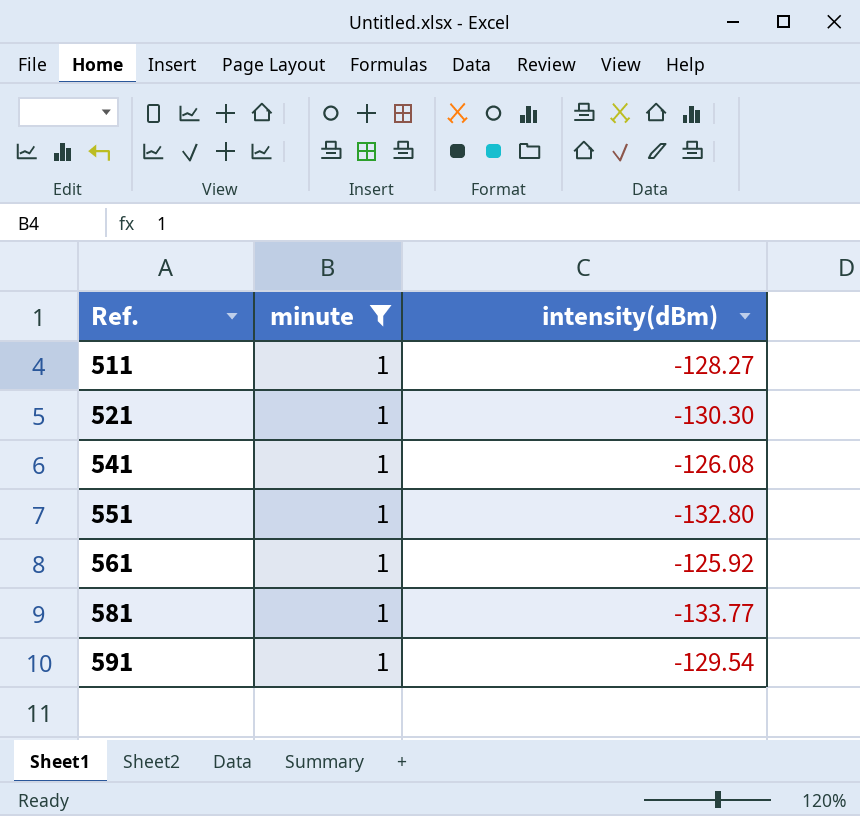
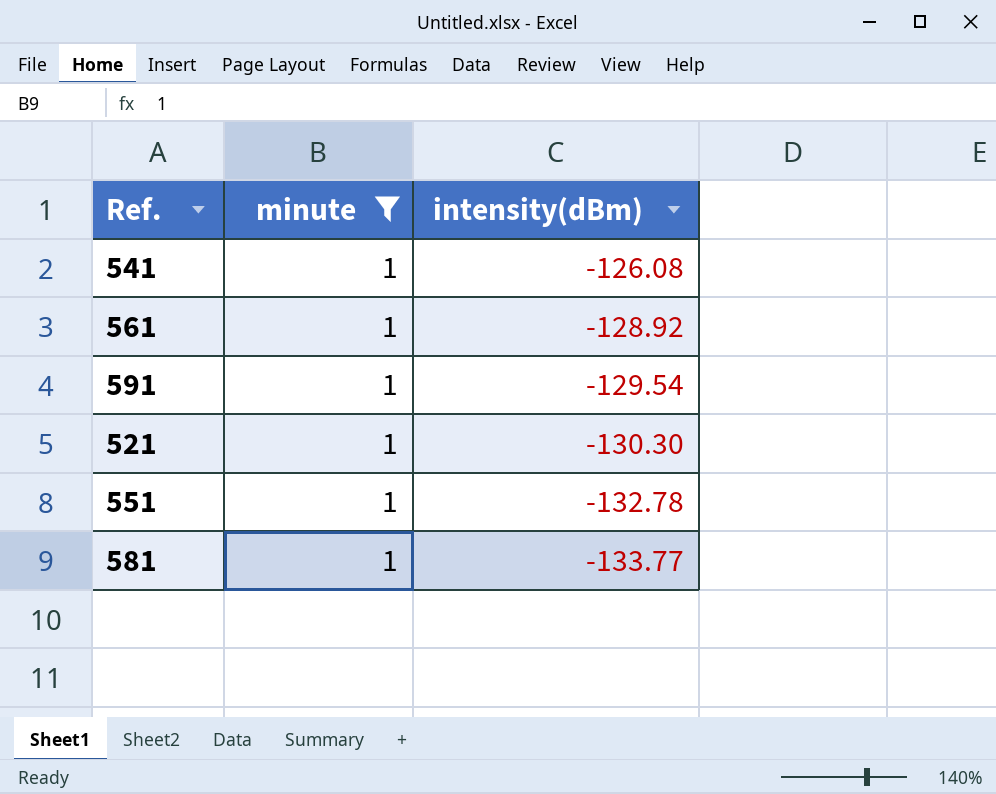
row order: Ref. ascending -> intensity(dBm) descending
row 511: 1 | -128.27 -> none
561 | intensity(dBm): -125.92 -> -128.92
551 | intensity(dBm): -132.80 -> -132.78

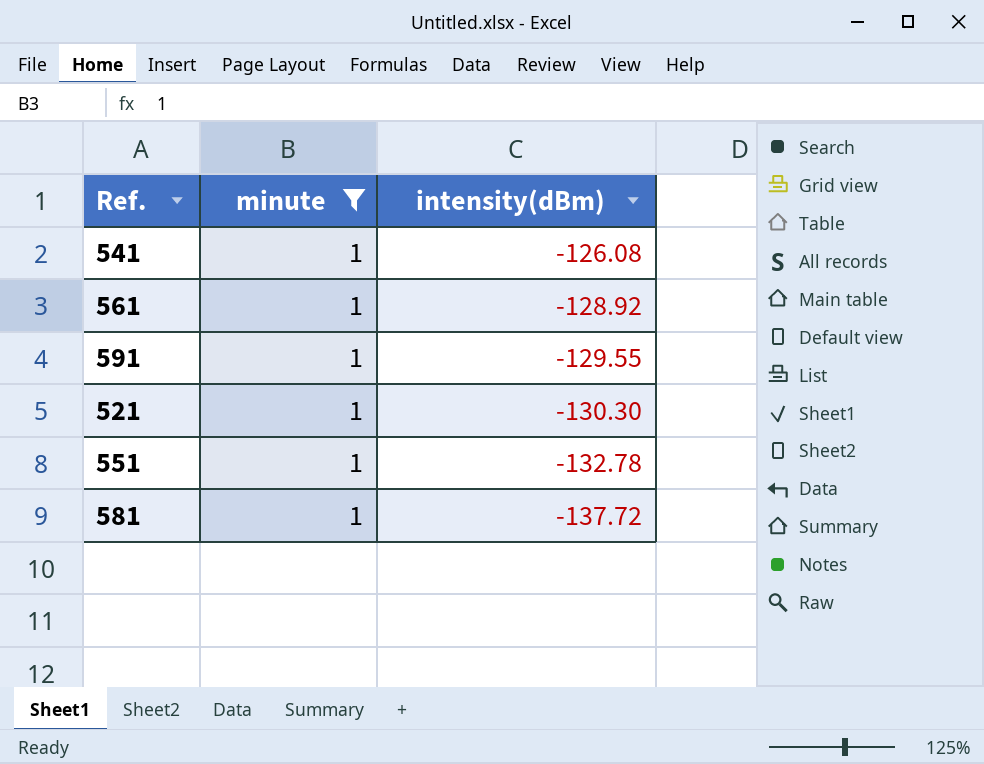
591 | intensity(dBm): -129.54 -> -129.55
581 | intensity(dBm): -133.77 -> -137.72

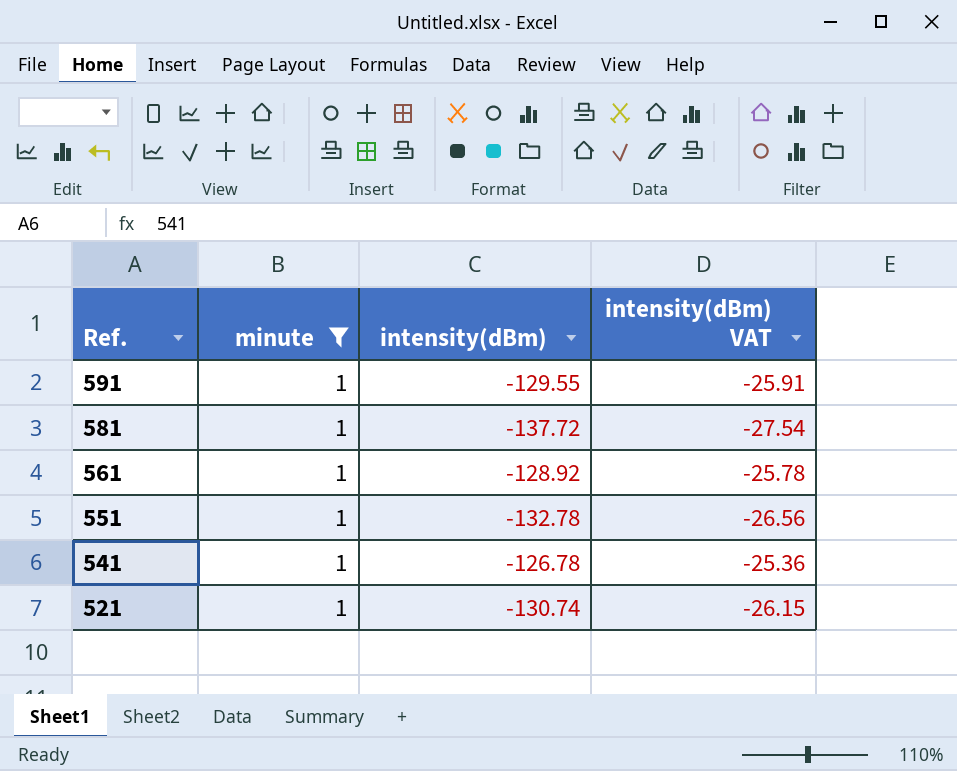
row order: intensity(dBm) descending -> Ref. descending
column intensity(dBm) VAT | formula: none -> [intensity(dBm)] * 0.2
541 | intensity(dBm): -126.08 -> -126.78
521 | intensity(dBm): -130.30 -> -130.74

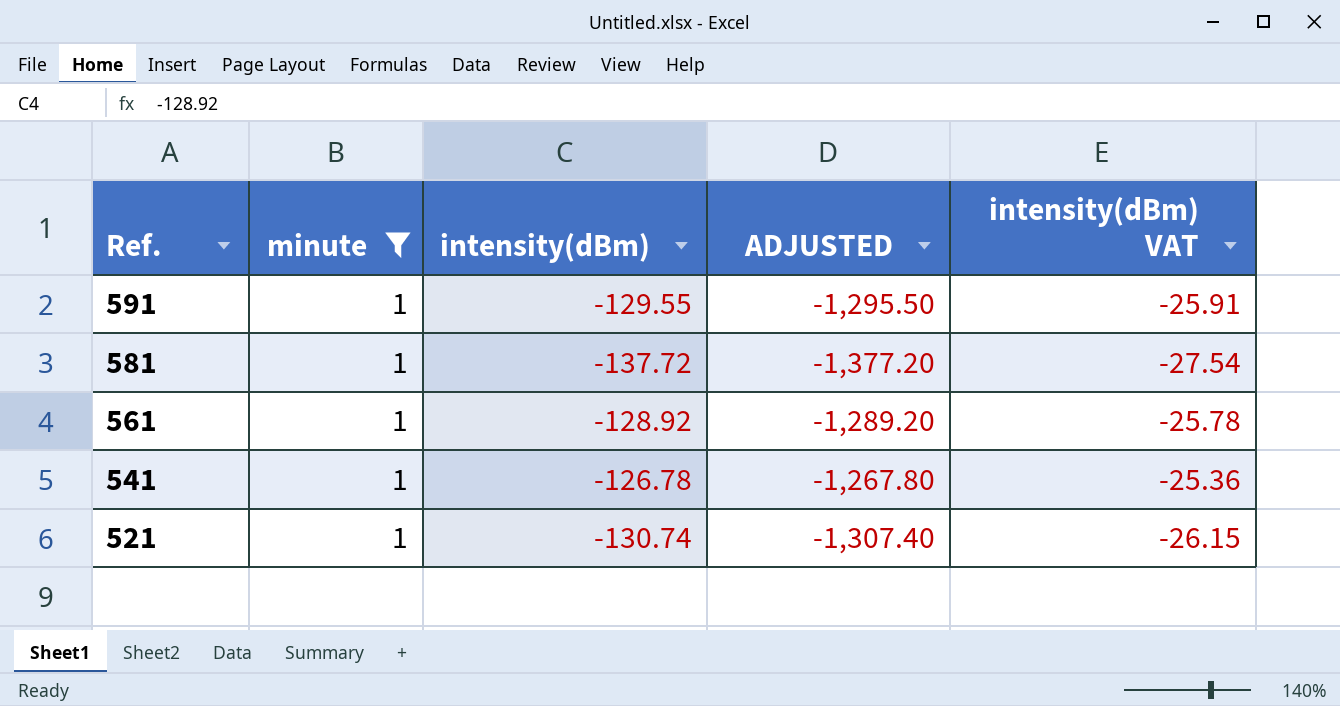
column ADJUSTED | formula: none -> [intensity(dBm)] * 10
row 551: 1 | -132.78 | -26.56 -> none

